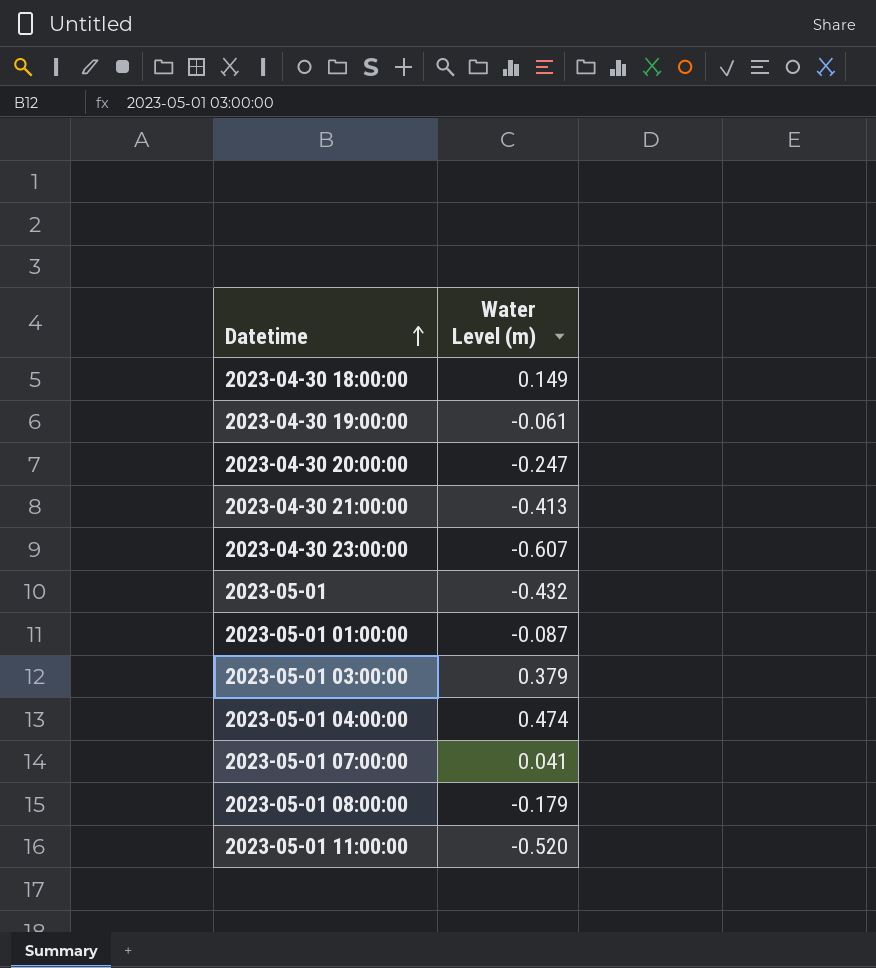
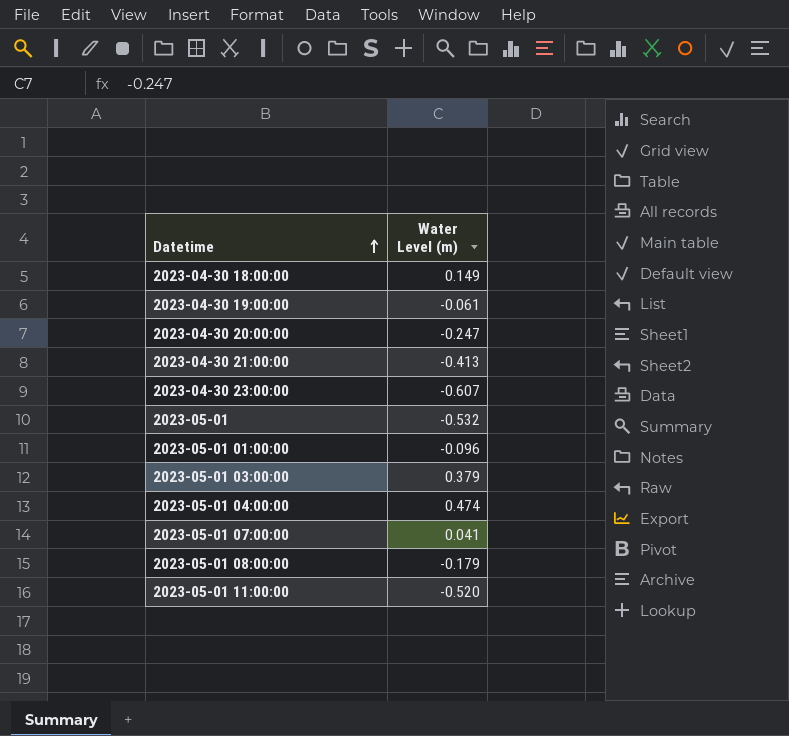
2023-05-01 | Water Level (m): -0.432 -> -0.532
2023-05-01 01:00:00 | Water Level (m): -0.087 -> -0.096

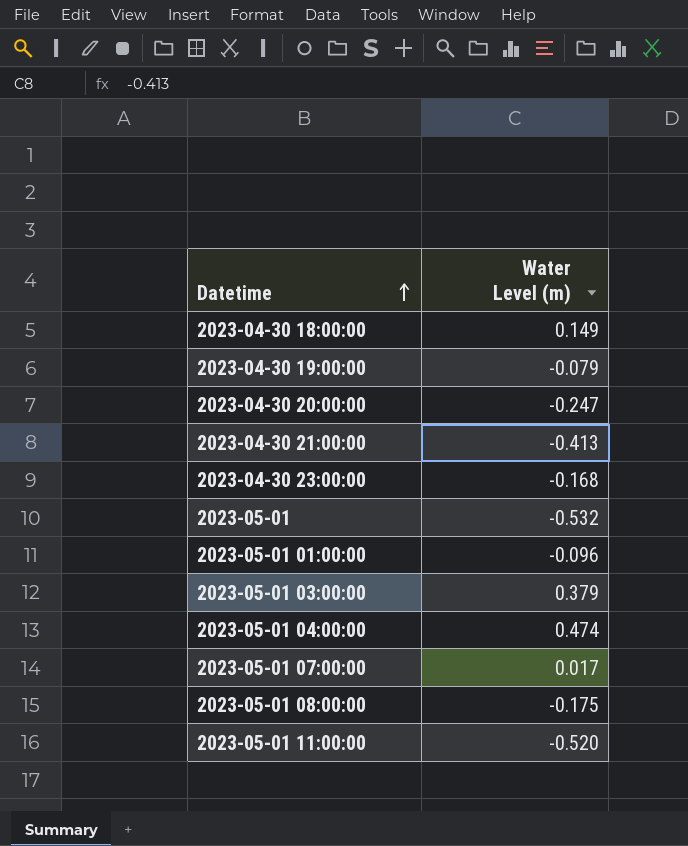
2023-04-30 19:00:00 | Water Level (m): -0.061 -> -0.079
2023-04-30 23:00:00 | Water Level (m): -0.607 -> -0.168
2023-05-01 07:00:00 | Water Level (m): 0.041 -> 0.017
2023-05-01 08:00:00 | Water Level (m): -0.179 -> -0.175

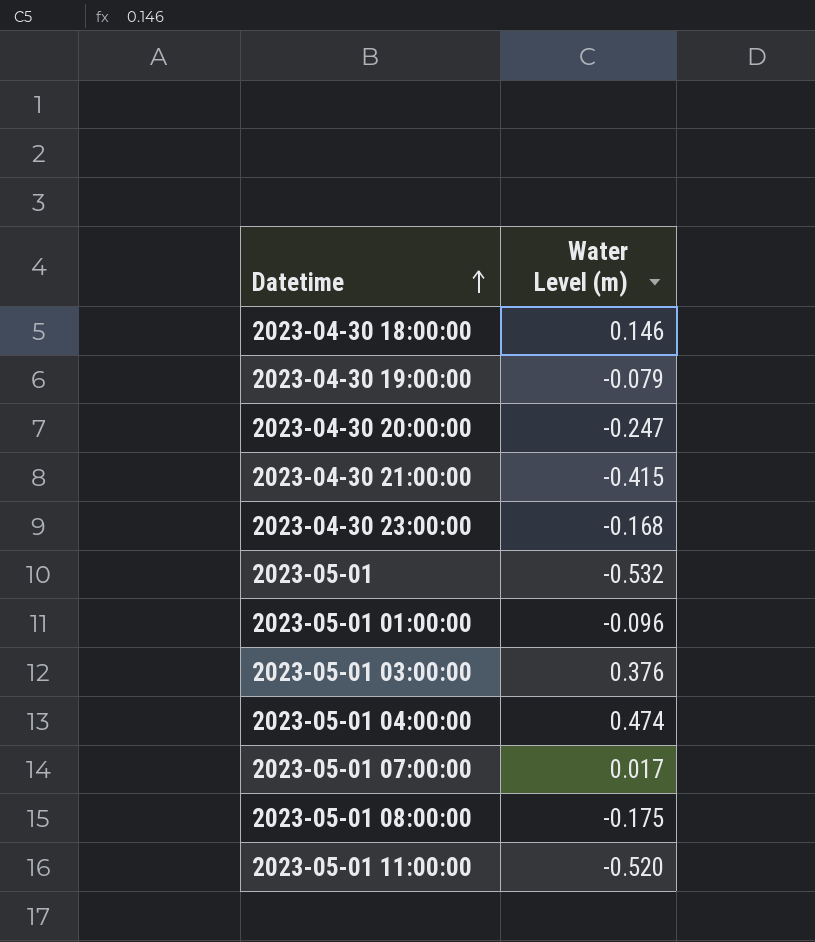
2023-04-30 18:00:00 | Water Level (m): 0.149 -> 0.146
2023-04-30 21:00:00 | Water Level (m): -0.413 -> -0.415
2023-05-01 03:00:00 | Water Level (m): 0.379 -> 0.376

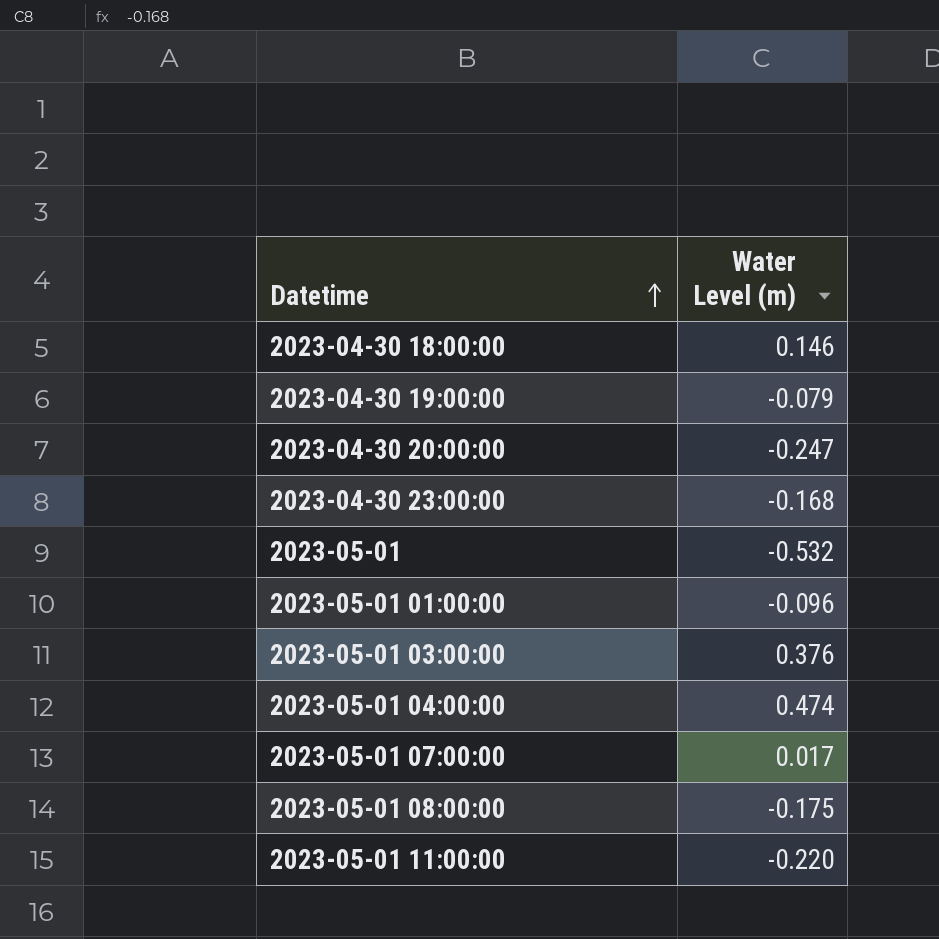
row 2023-04-30 21:00:00: -0.415 -> none
2023-05-01 11:00:00 | Water Level (m): -0.520 -> -0.220

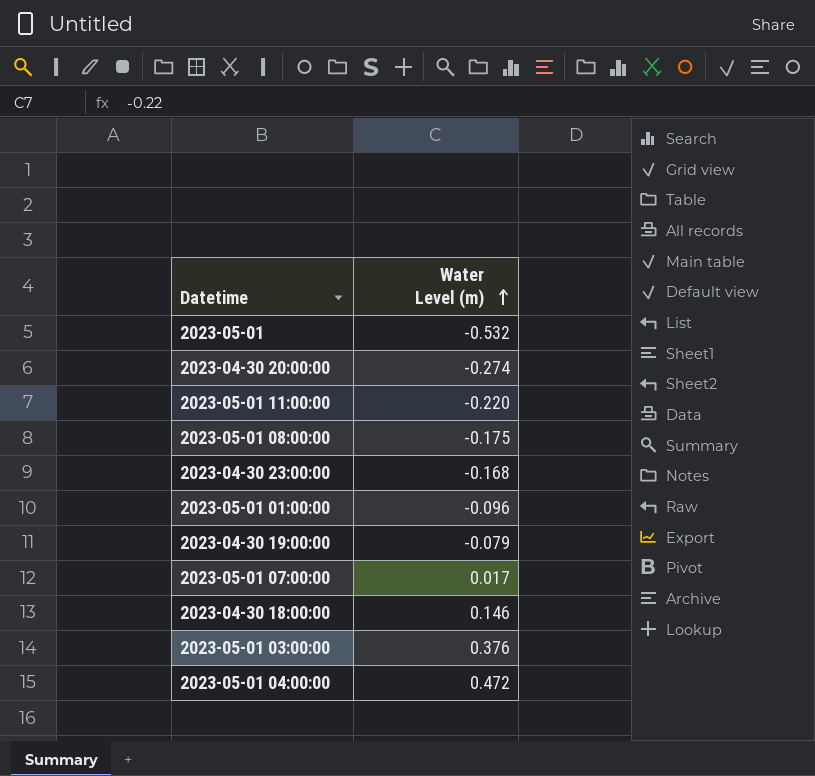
row order: Datetime ascending -> Water Level (m) ascending
2023-04-30 20:00:00 | Water Level (m): -0.247 -> -0.274
2023-05-01 04:00:00 | Water Level (m): 0.474 -> 0.472

